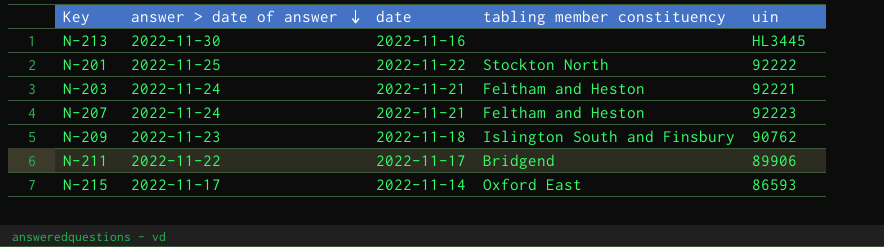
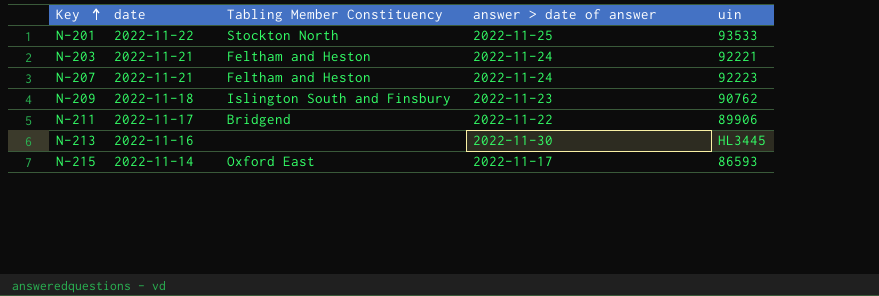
row order: answer > date of answer descending -> Key ascending
column name: tabling member constituency -> Tabling Member Constituency
column answer > date of answer | position: 2 -> 4
N-201 | uin: 92222 -> 93533

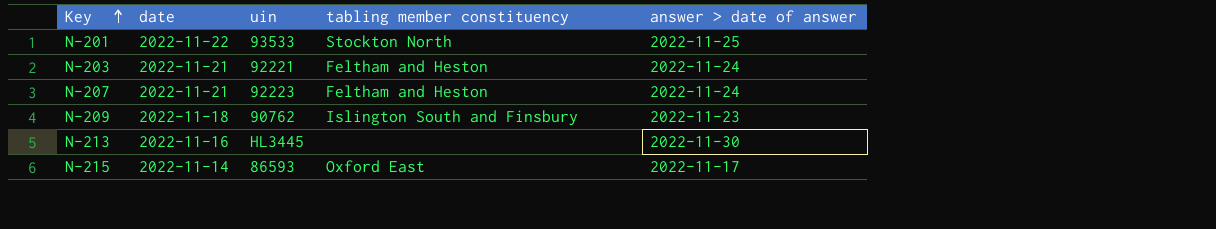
column uin | position: 5 -> 3
column name: Tabling Member Constituency -> tabling member constituency
row N-211: 2022-11-17 | Bridgend | 2022-11-22 | 89906 -> none

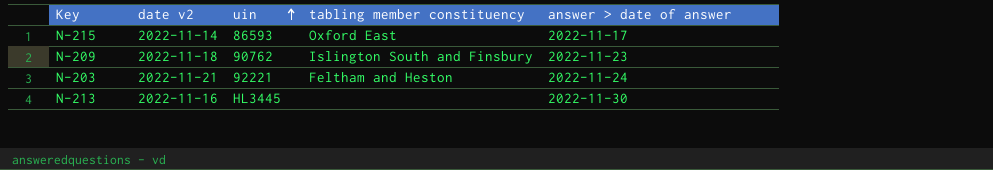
row order: Key ascending -> uin ascending
column name: date -> date v2
row N-201: 2022-11-22 | 93533 | Stockton North | 2022-11-25 -> none
row N-207: 2022-11-21 | 92223 | Feltham and Heston | 2022-11-24 -> none

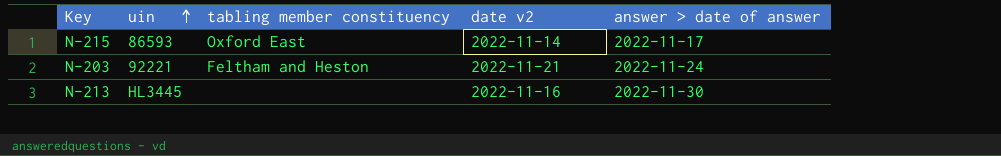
column date v2 | position: 2 -> 4
row N-209: 2022-11-18 | 90762 | Islington South and Finsbury | 2022-11-23 -> none

